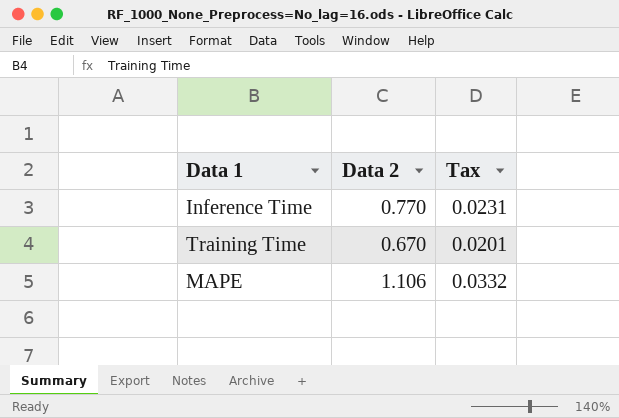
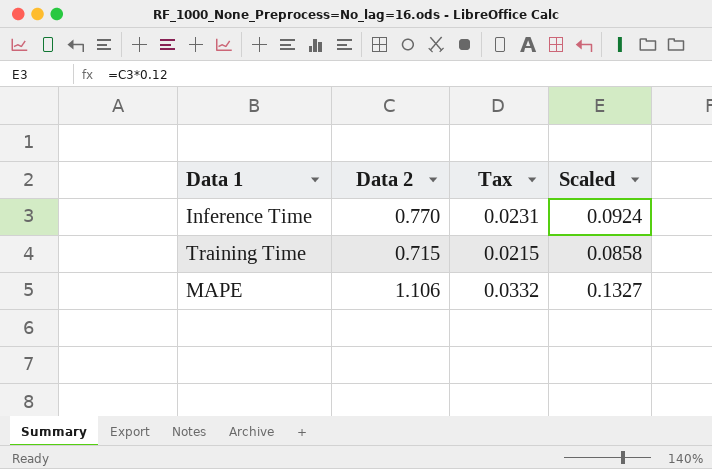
column Scaled | formula: none -> [Data 2] * 0.12
Training Time | Data 2: 0.670 -> 0.715
Training Time | Tax: 0.0201 -> 0.0215

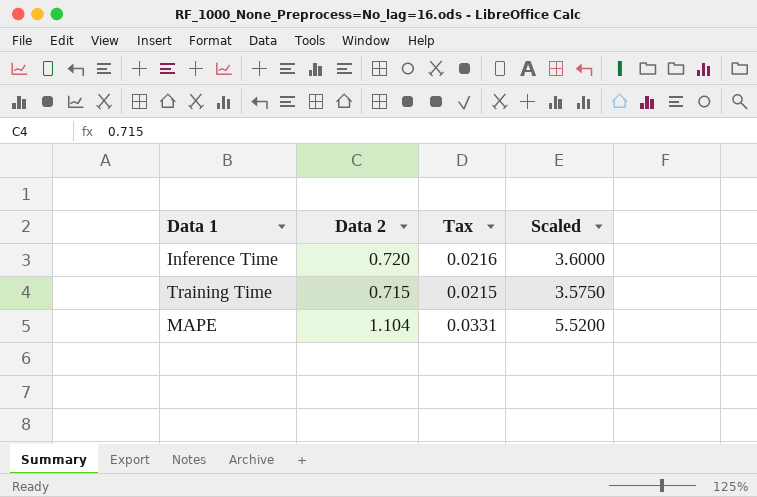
column Scaled | formula: [Data 2] * 0.12 -> [Data 2] * 5
Inference Time | Data 2: 0.770 -> 0.720
Inference Time | Tax: 0.0231 -> 0.0216
MAPE | Data 2: 1.106 -> 1.104
MAPE | Tax: 0.0332 -> 0.0331

